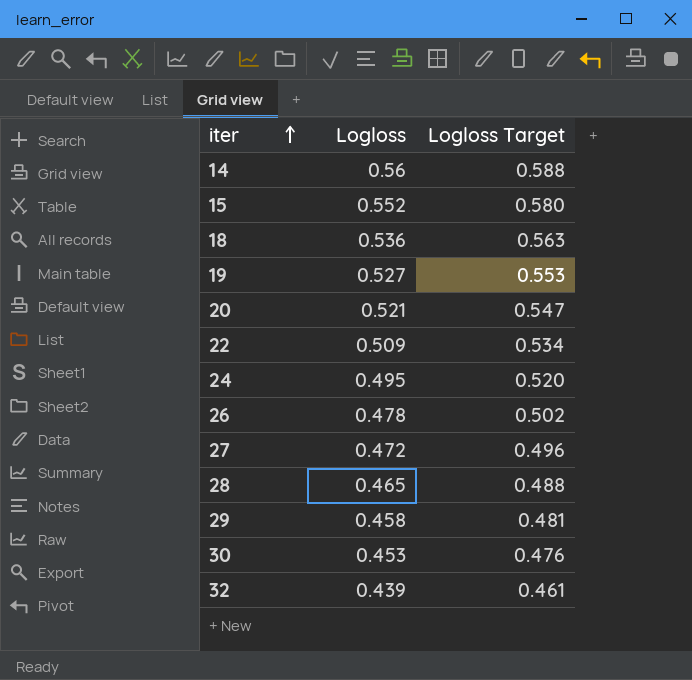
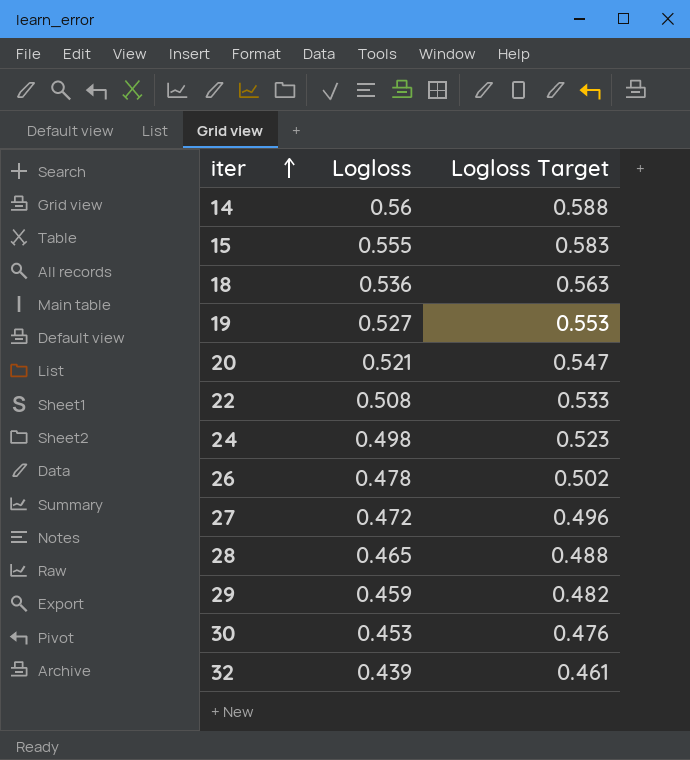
15 | Logloss: 0.552 -> 0.555
15 | Logloss Target: 0.580 -> 0.583
22 | Logloss: 0.509 -> 0.508
22 | Logloss Target: 0.534 -> 0.533
24 | Logloss: 0.495 -> 0.498
24 | Logloss Target: 0.520 -> 0.523
29 | Logloss: 0.458 -> 0.459
29 | Logloss Target: 0.481 -> 0.482

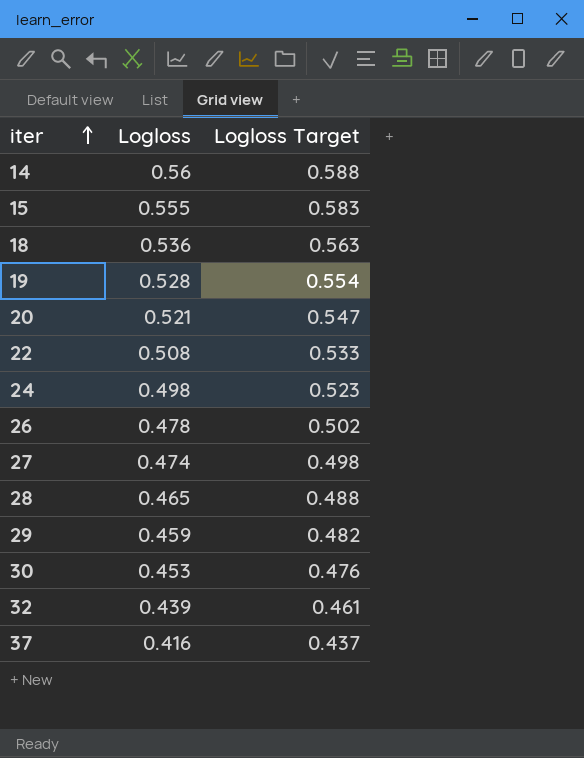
19 | Logloss: 0.527 -> 0.528
19 | Logloss Target: 0.553 -> 0.554
27 | Logloss: 0.472 -> 0.474
27 | Logloss Target: 0.496 -> 0.498
row 37: none -> 0.416 | 0.437

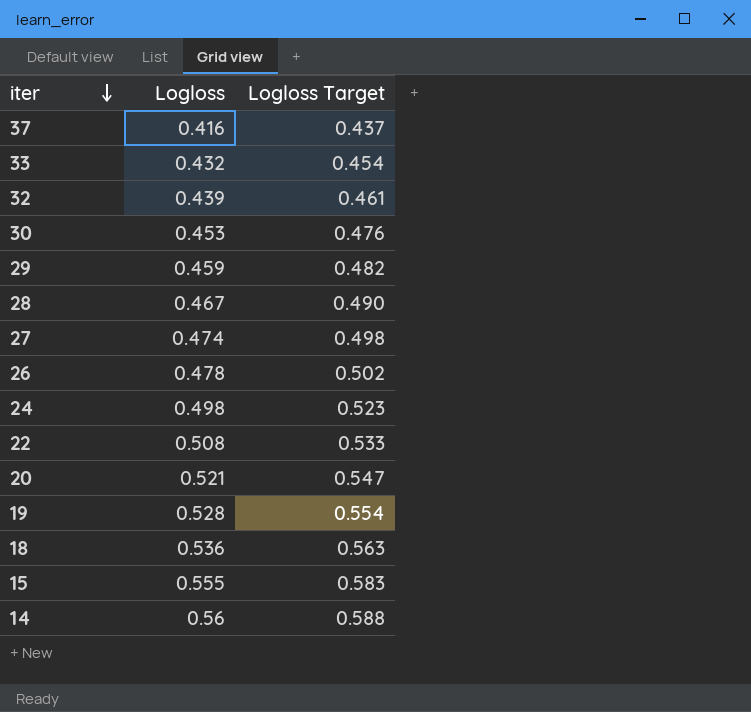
row order: iter ascending -> iter descending
row 33: none -> 0.432 | 0.454
28 | Logloss: 0.465 -> 0.467
28 | Logloss Target: 0.488 -> 0.490

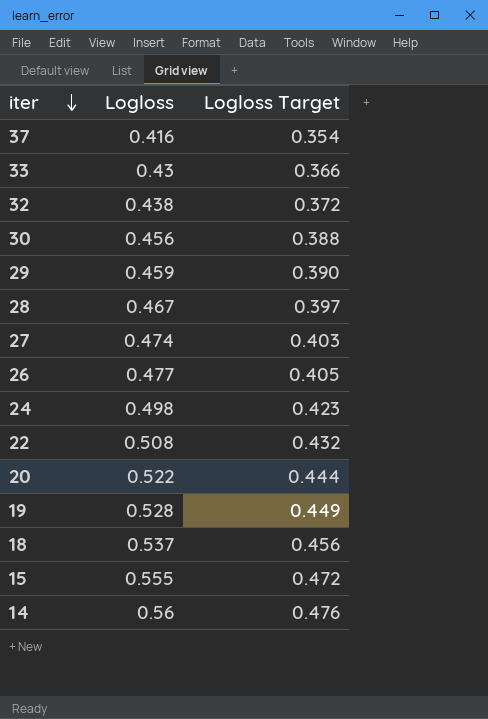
column Logloss Target | formula: [Logloss] * 1.05 -> [Logloss] * 0.85
33 | Logloss: 0.432 -> 0.43
32 | Logloss: 0.439 -> 0.438
30 | Logloss: 0.453 -> 0.456
26 | Logloss: 0.478 -> 0.477
20 | Logloss: 0.521 -> 0.522
18 | Logloss: 0.536 -> 0.537

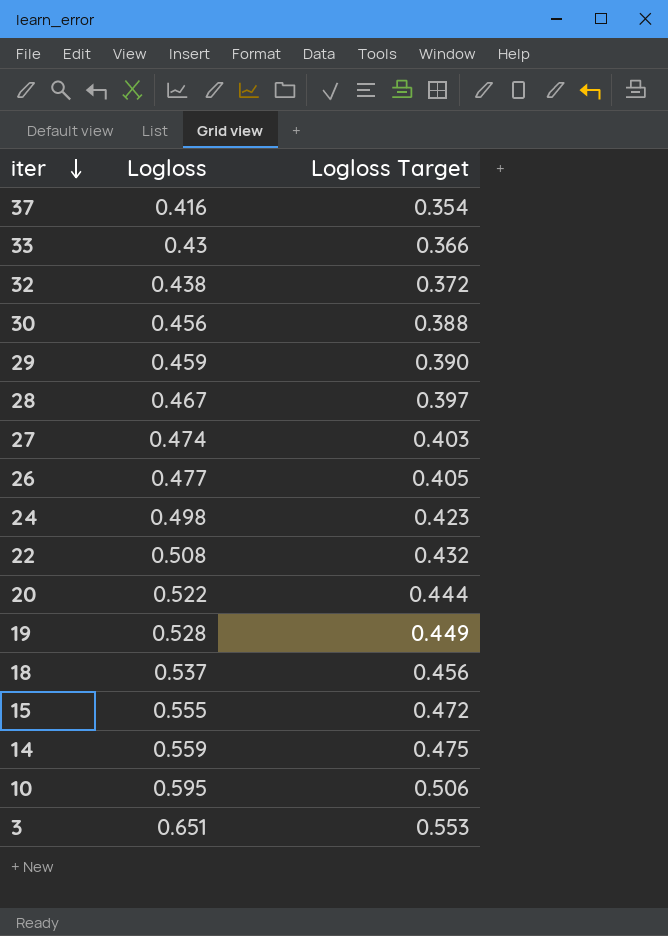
14 | Logloss: 0.56 -> 0.559
14 | Logloss Target: 0.476 -> 0.475
row 10: none -> 0.595 | 0.506
row 3: none -> 0.651 | 0.553

